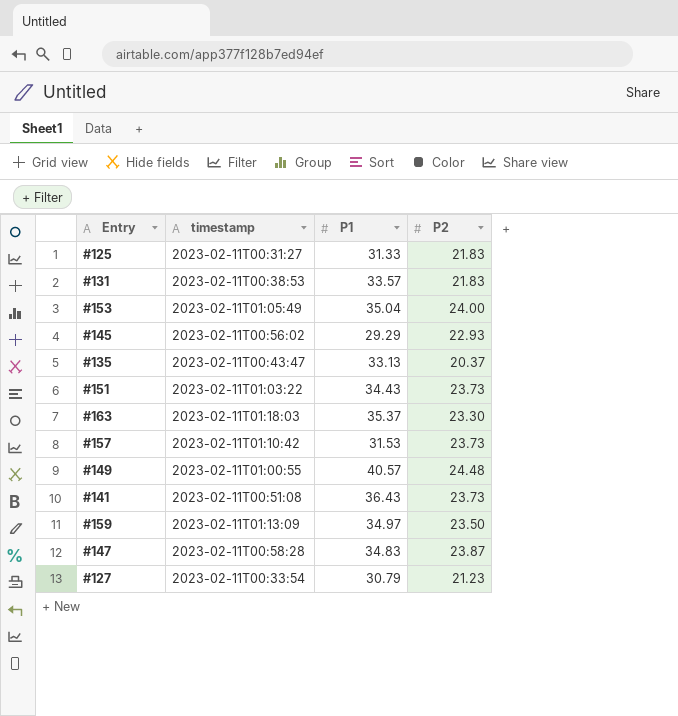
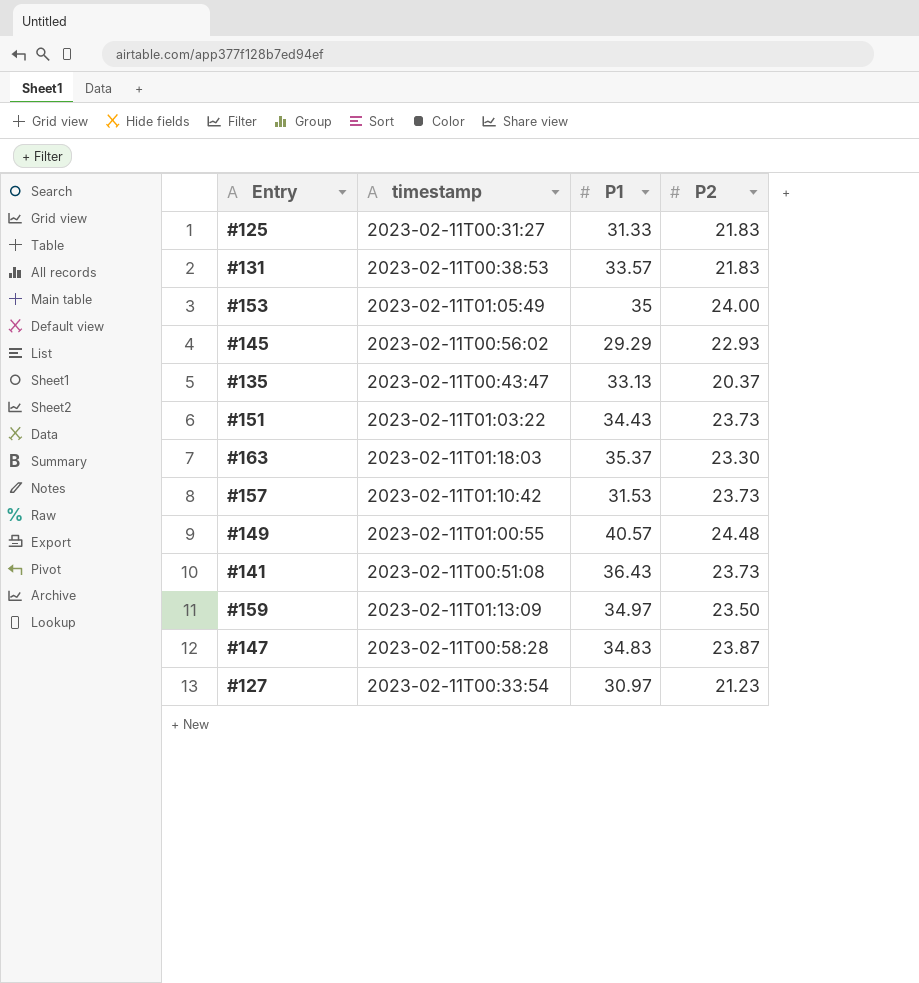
#153 | P1: 35.04 -> 35
#127 | P1: 30.79 -> 30.97

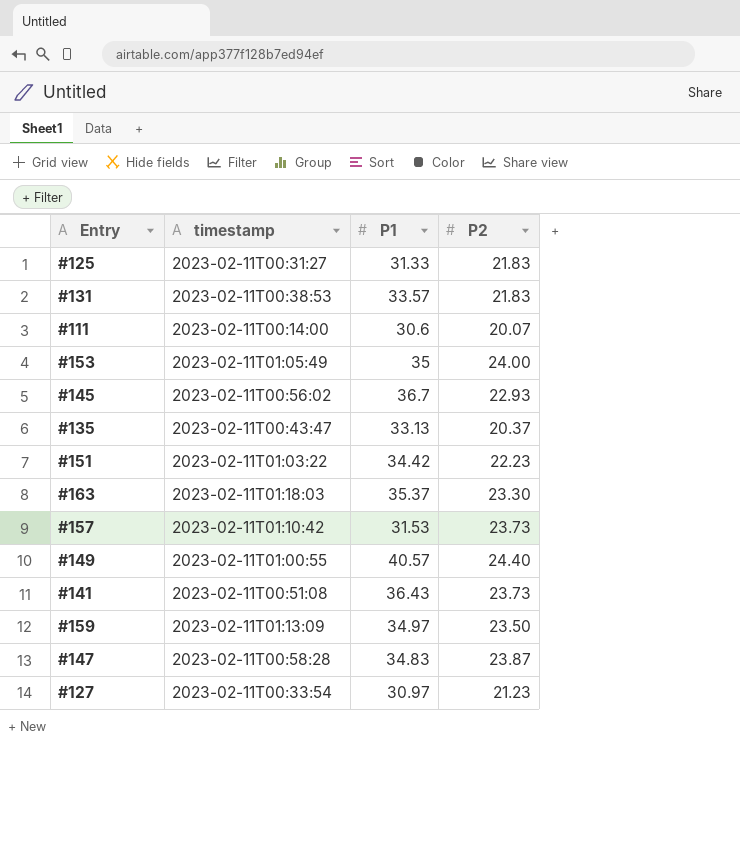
row #111: none -> 2023-02-11T00:14:00 | 30.6 | 20.07
#145 | P1: 29.29 -> 36.7
#151 | P1: 34.43 -> 34.42
#151 | P2: 23.73 -> 22.23
#149 | P2: 24.48 -> 24.40

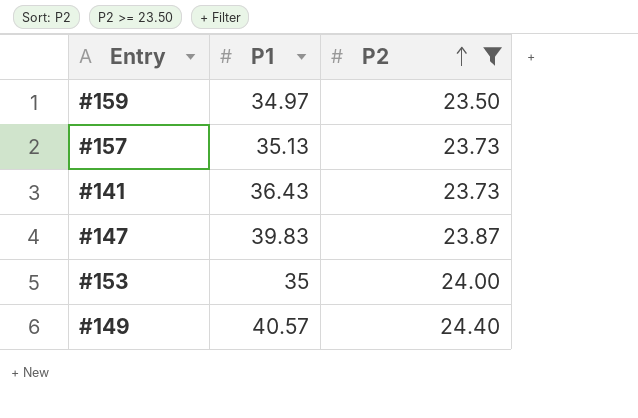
filter: none -> P2 >= 23.50
row order: none -> P2 ascending
column timestamp | position: 2 -> none
#157 | P1: 31.53 -> 35.13
#147 | P1: 34.83 -> 39.83

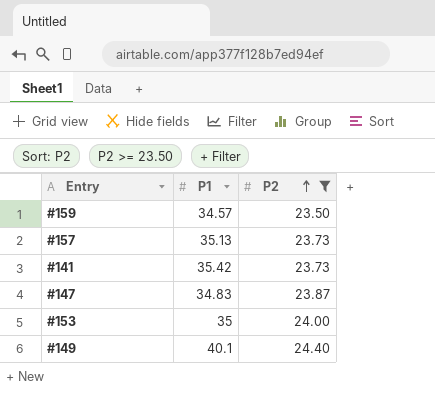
#159 | P1: 34.97 -> 34.57
#141 | P1: 36.43 -> 35.42
#147 | P1: 39.83 -> 34.83
#149 | P1: 40.57 -> 40.1

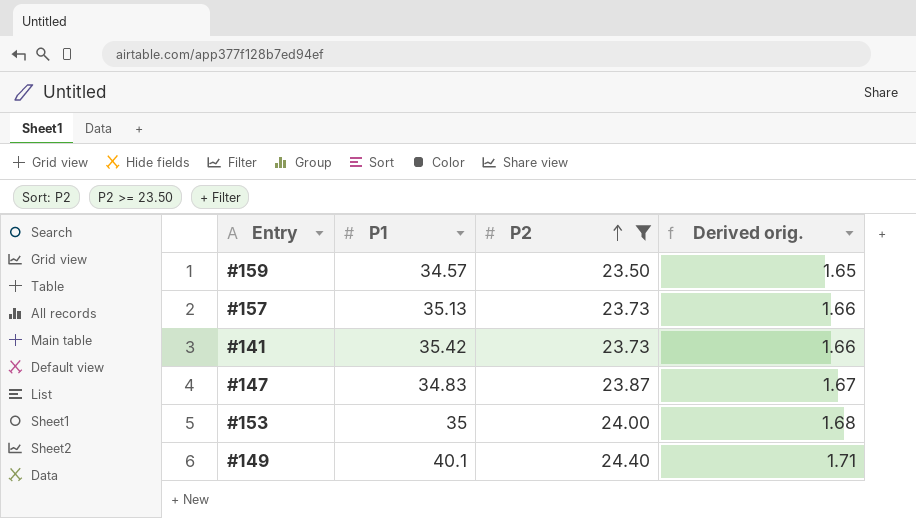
column Derived orig. | formula: none -> [P2] * 0.07

